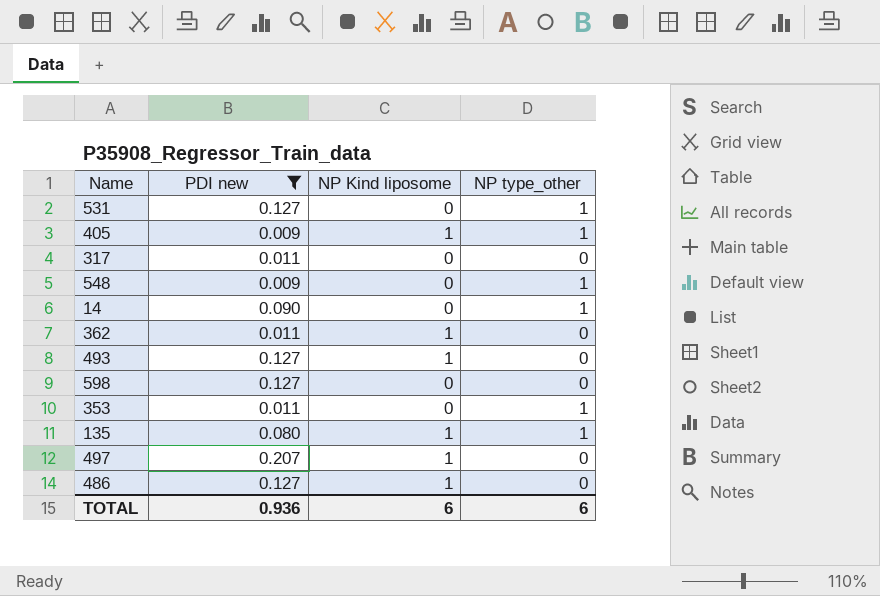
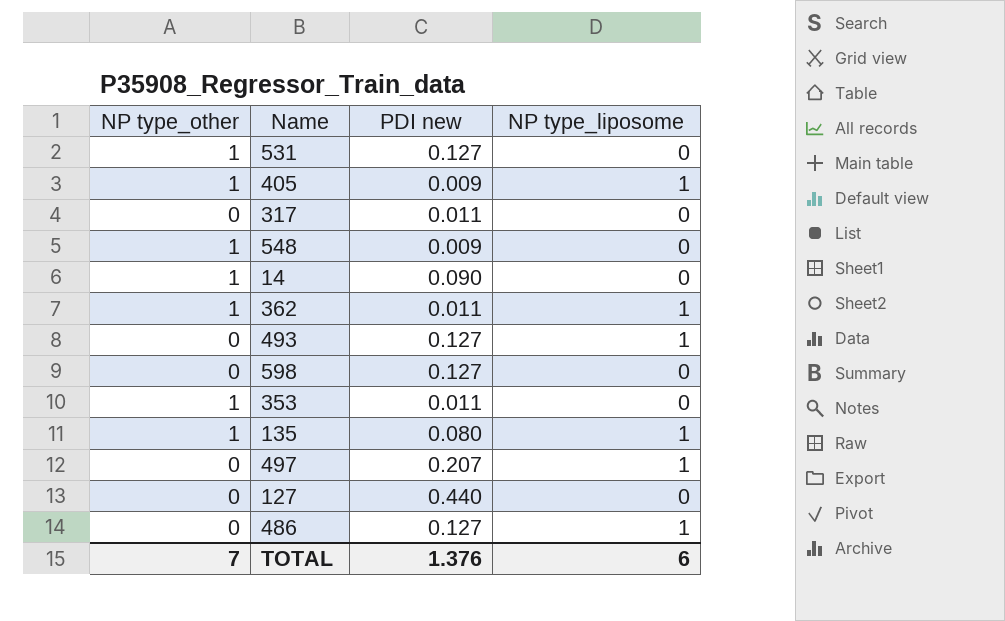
filter: PDI new != 0.440 -> none
column NP type_other | position: 4 -> 1
column name: NP Kind liposome -> NP type_liposome
362 | NP type_other: 0 -> 1
TOTAL | NP type_other: 6 -> 7
TOTAL | PDI new: 0.936 -> 1.376

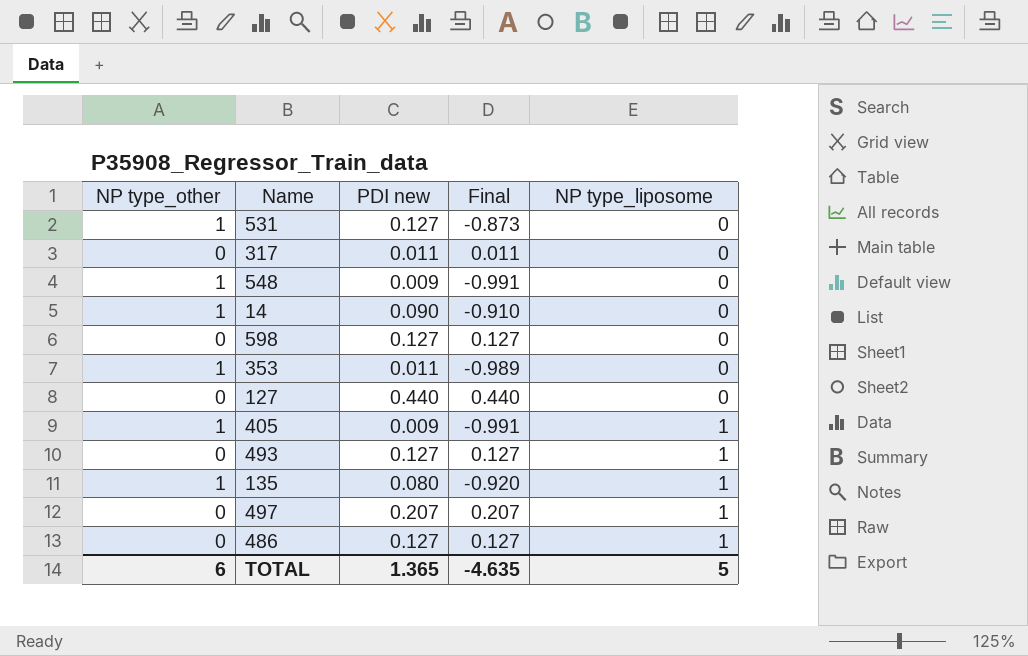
row order: none -> NP type_liposome ascending
column Final | formula: none -> [PDI new] - [NP type_other]
row 362: 1 | 0.011 | 1 -> none
TOTAL | NP type_other: 7 -> 6
TOTAL | PDI new: 1.376 -> 1.365
TOTAL | NP type_liposome: 6 -> 5

